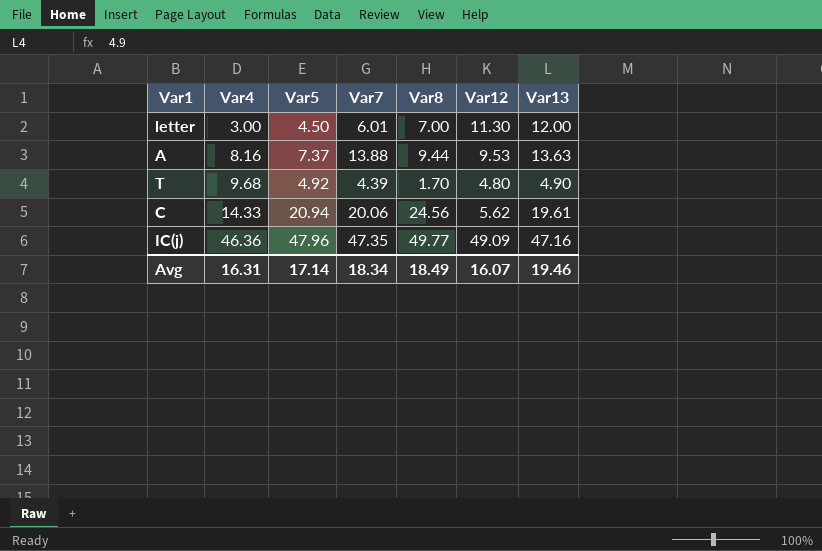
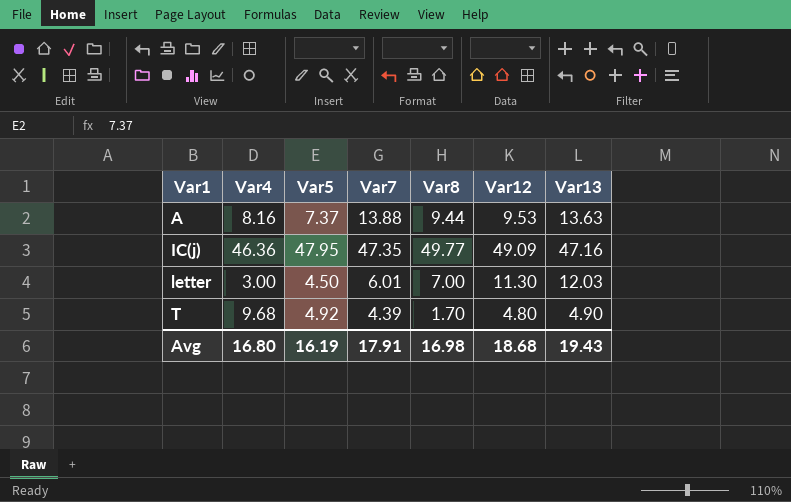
row order: Var4 ascending -> Var1 ascending
row C: 14.33 | 20.94 | 20.06 | 24.56 | 5.62 | 19.61 -> none
IC(j) | Var5: 47.96 -> 47.95
letter | Var13: 12.00 -> 12.03
Avg | Var4: 16.31 -> 16.80
Avg | Var5: 17.14 -> 16.19
Avg | Var7: 18.34 -> 17.91
Avg | Var8: 18.49 -> 16.98
Avg | Var12: 16.07 -> 18.68
Avg | Var13: 19.46 -> 19.43

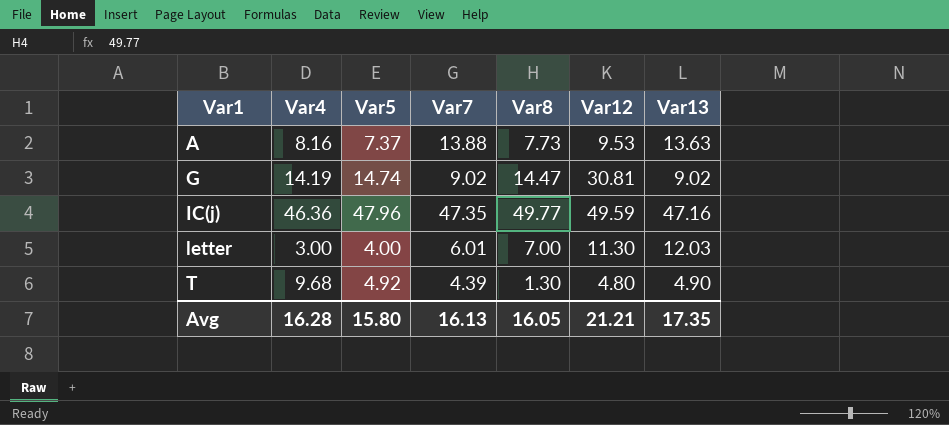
A | Var8: 9.44 -> 7.73
row G: none -> 14.19 | 14.74 | 9.02 | 14.47 | 30.81 | 9.02
IC(j) | Var5: 47.95 -> 47.96
IC(j) | Var12: 49.09 -> 49.59
letter | Var5: 4.50 -> 4.00
T | Var8: 1.70 -> 1.30
Avg | Var4: 16.80 -> 16.28
Avg | Var5: 16.19 -> 15.80
Avg | Var7: 17.91 -> 16.13
Avg | Var8: 16.98 -> 16.05
Avg | Var12: 18.68 -> 21.21
Avg | Var13: 19.43 -> 17.35

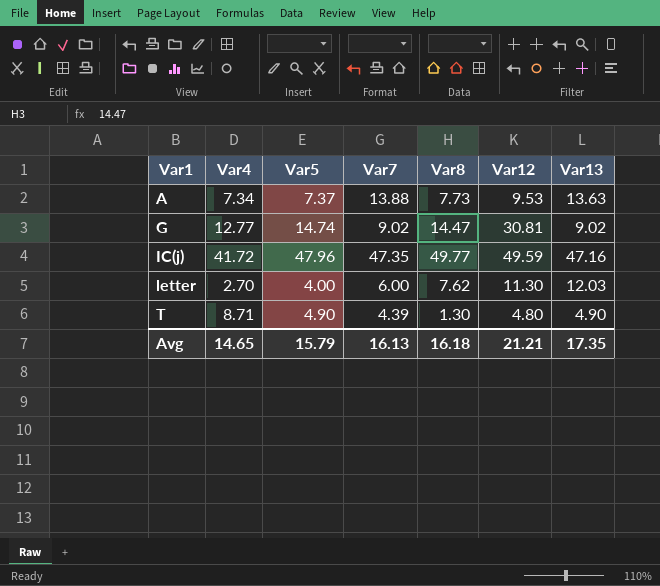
A | Var4: 8.16 -> 7.34
G | Var4: 14.19 -> 12.77
IC(j) | Var4: 46.36 -> 41.72
letter | Var4: 3.00 -> 2.70
letter | Var7: 6.01 -> 6.00
letter | Var8: 7.00 -> 7.62
T | Var4: 9.68 -> 8.71
T | Var5: 4.92 -> 4.90
Avg | Var4: 16.28 -> 14.65
Avg | Var5: 15.80 -> 15.79
Avg | Var8: 16.05 -> 16.18

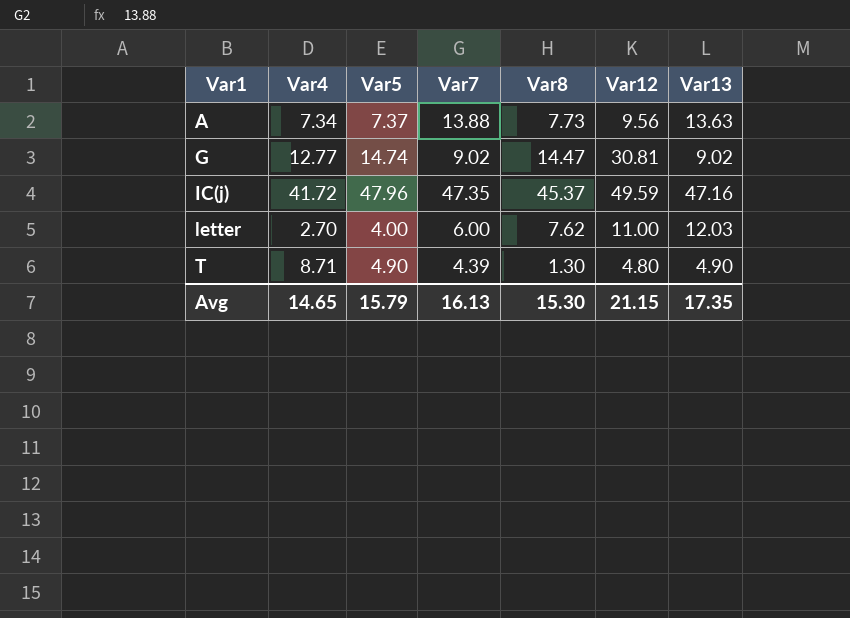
A | Var12: 9.53 -> 9.56
IC(j) | Var8: 49.77 -> 45.37
letter | Var12: 11.30 -> 11.00
Avg | Var8: 16.18 -> 15.30
Avg | Var12: 21.21 -> 21.15

